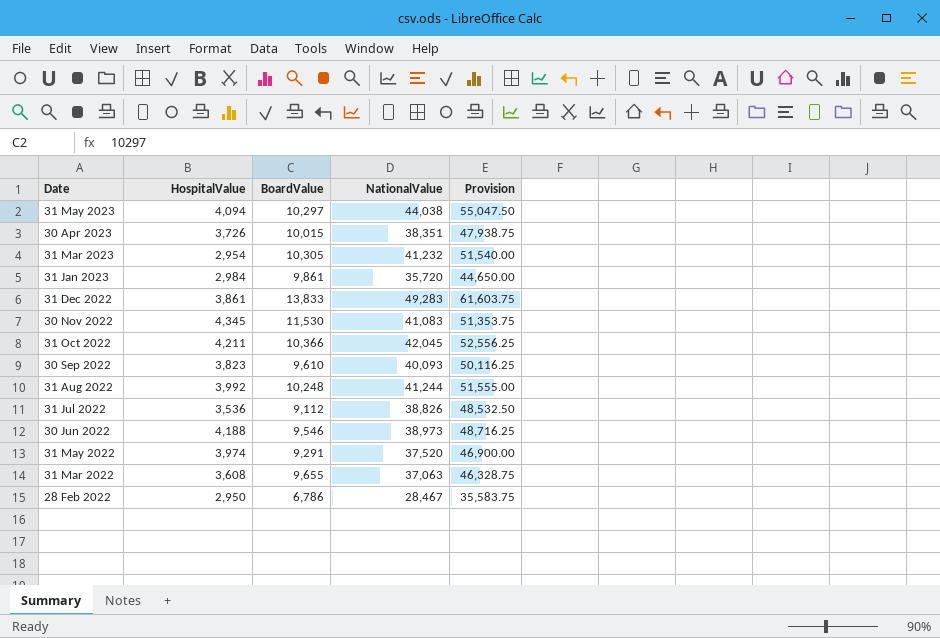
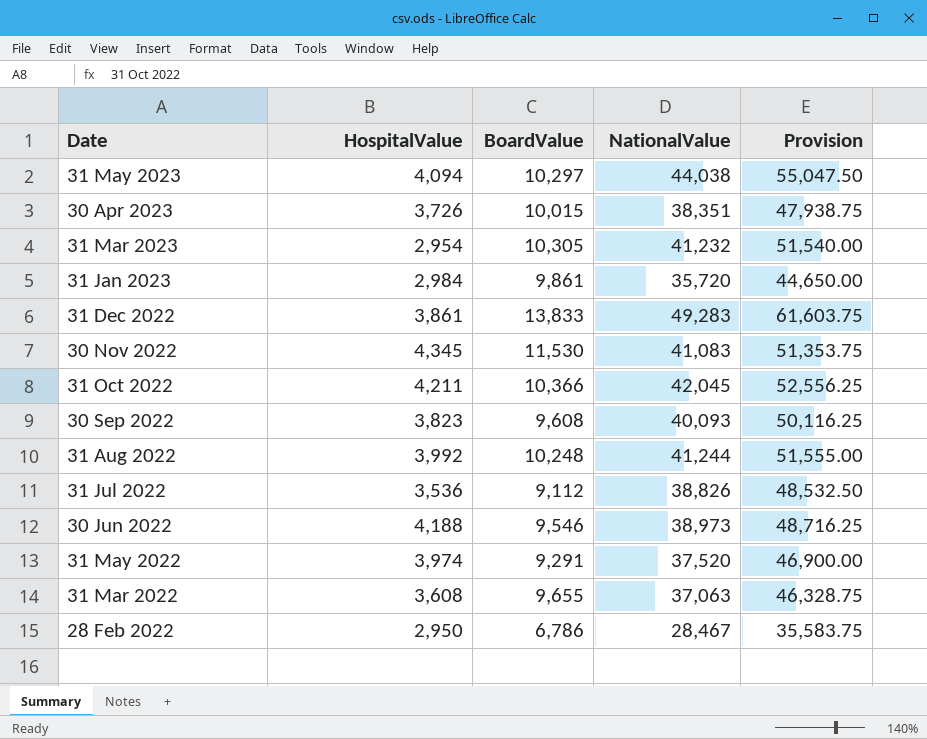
30 Sep 2022 | BoardValue: 9,610 -> 9,608

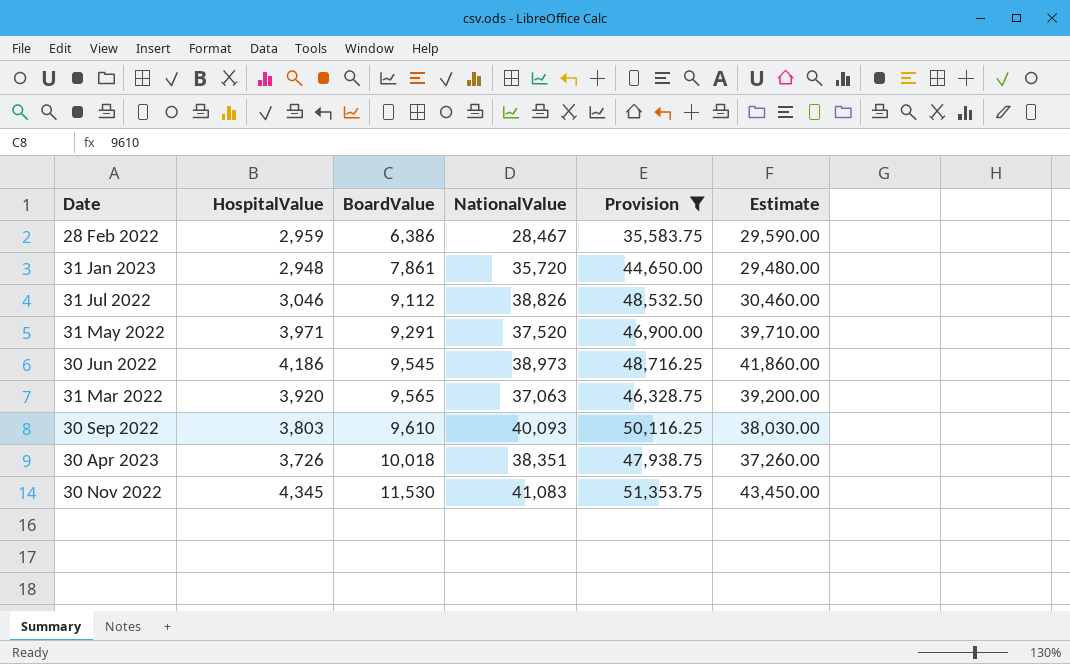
filter: none -> Provision <= 51,353.75
row order: Date descending -> BoardValue ascending
column Estimate | formula: none -> [HospitalValue] * 10
28 Feb 2022 | HospitalValue: 2,950 -> 2,959
28 Feb 2022 | BoardValue: 6,786 -> 6,386
31 Jan 2023 | HospitalValue: 2,984 -> 2,948
31 Jan 2023 | BoardValue: 9,861 -> 7,861
31 Jul 2022 | HospitalValue: 3,536 -> 3,046
31 May 2022 | HospitalValue: 3,974 -> 3,971
30 Jun 2022 | HospitalValue: 4,188 -> 4,186
30 Jun 2022 | BoardValue: 9,546 -> 9,545
31 Mar 2022 | HospitalValue: 3,608 -> 3,920
31 Mar 2022 | BoardValue: 9,655 -> 9,565
30 Sep 2022 | HospitalValue: 3,823 -> 3,803
30 Sep 2022 | BoardValue: 9,608 -> 9,610
30 Apr 2023 | BoardValue: 10,015 -> 10,018

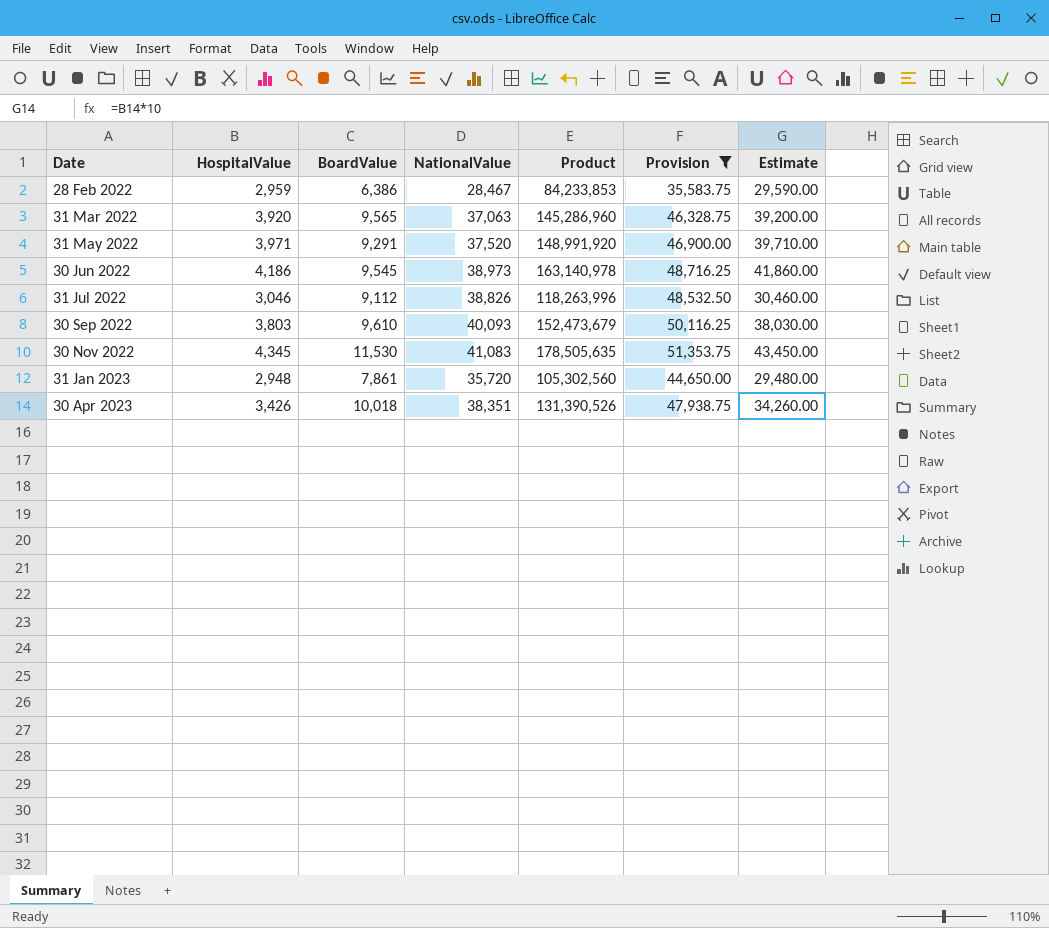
row order: BoardValue ascending -> Date ascending
column Product | formula: none -> [HospitalValue] * [NationalValue]
30 Apr 2023 | HospitalValue: 3,726 -> 3,426
30 Apr 2023 | Estimate: 37,260.00 -> 34,260.00

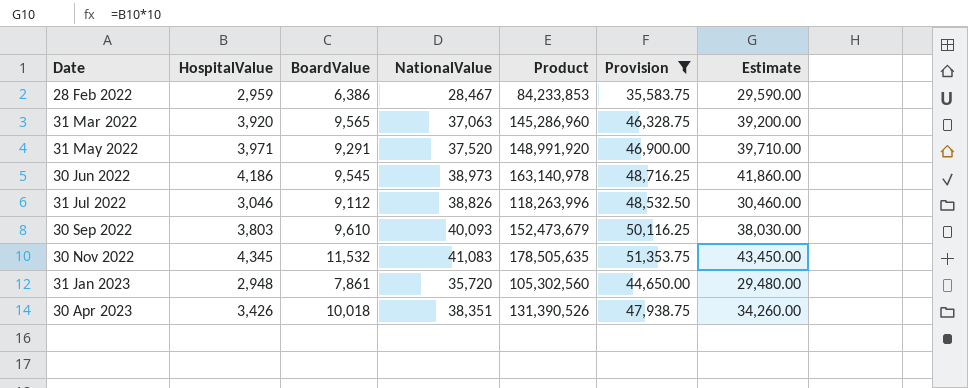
30 Nov 2022 | BoardValue: 11,530 -> 11,532

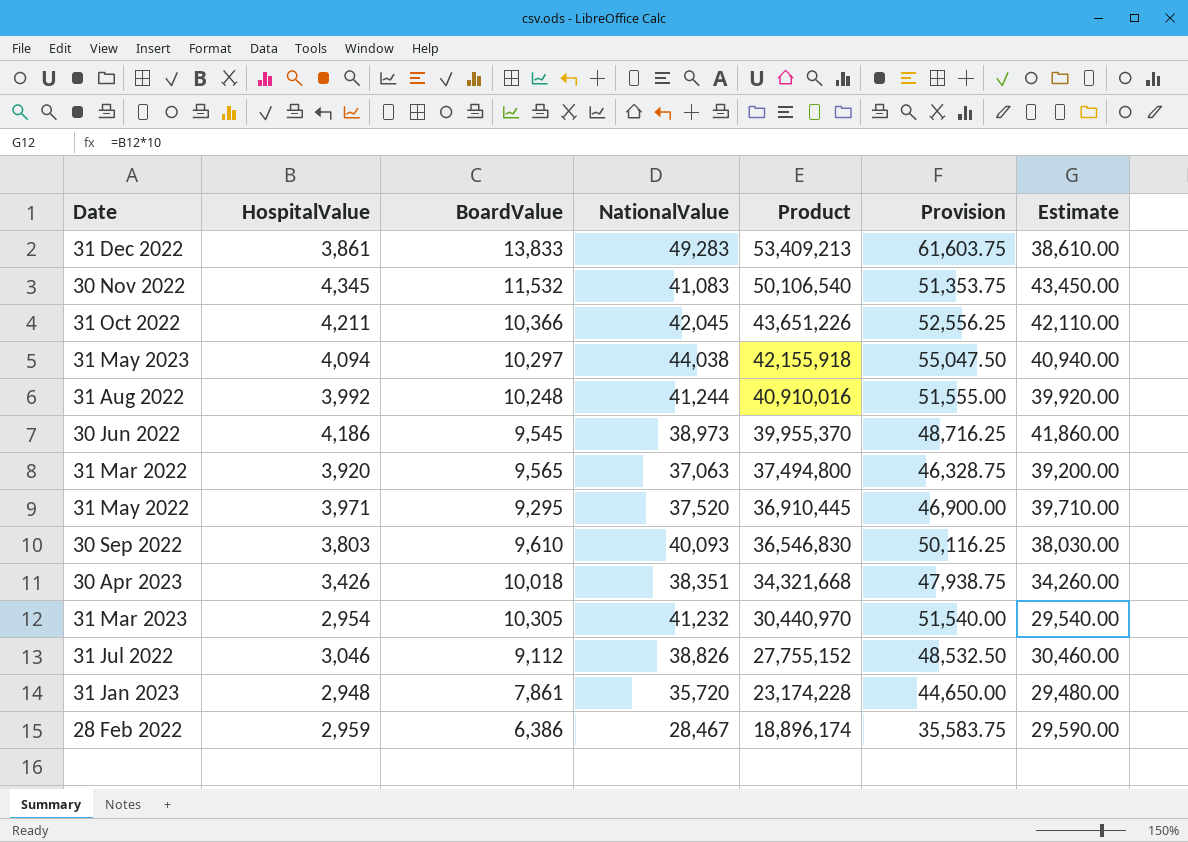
filter: Provision <= 51,353.75 -> none
row order: Date ascending -> Product descending
column Product | formula: [HospitalValue] * [NationalValue] -> [HospitalValue] * [BoardValue]
31 May 2022 | BoardValue: 9,291 -> 9,295

